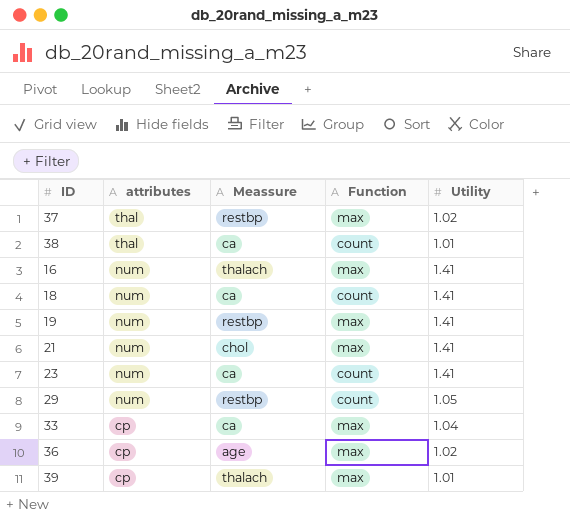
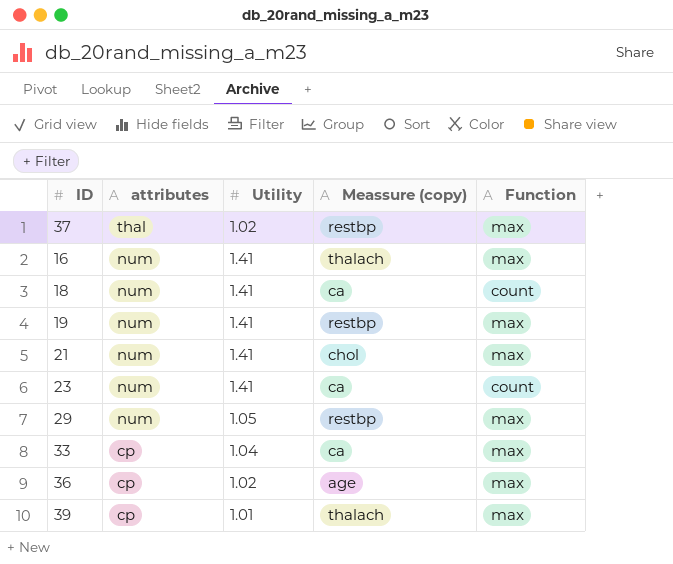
column Utility | position: 5 -> 3
column name: Meassure -> Meassure (copy)
row 38: thal | ca | count | 1.01 -> none
29 | Function: count -> max

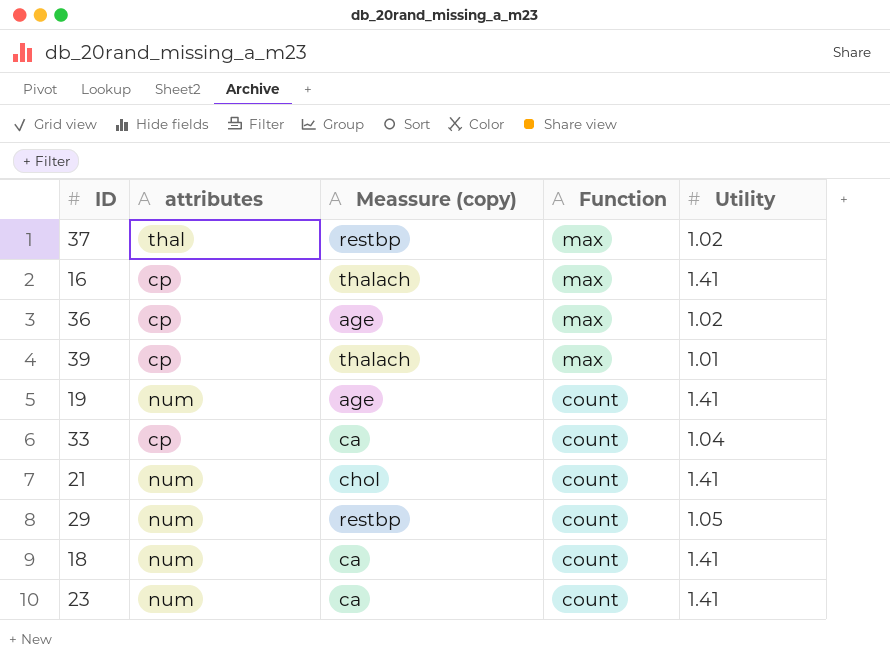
row order: attributes descending -> Function descending
column Utility | position: 3 -> 5
16 | attributes: num -> cp
19 | Meassure (copy): restbp -> age
19 | Function: max -> count
33 | Function: max -> count
21 | Function: max -> count
29 | Function: max -> count

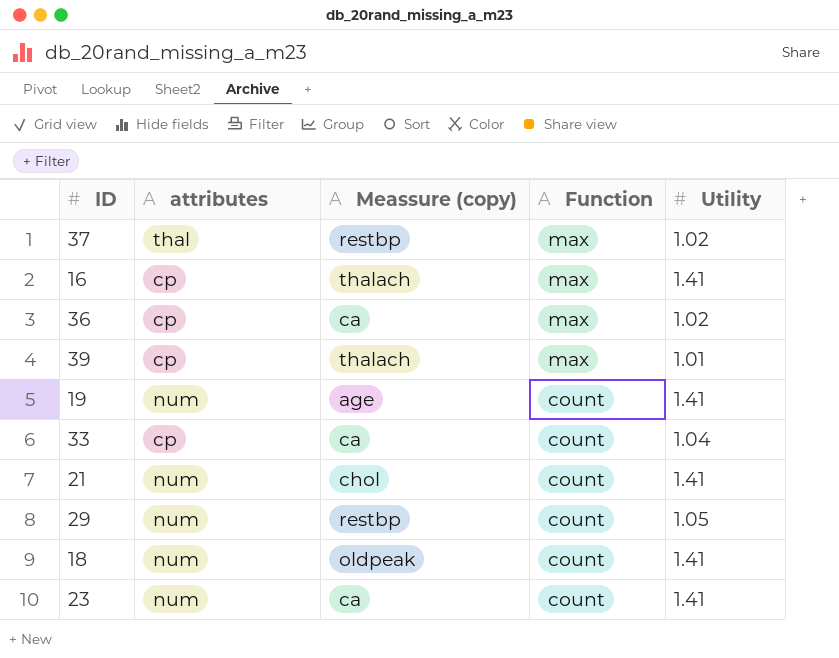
36 | Meassure (copy): age -> ca
18 | Meassure (copy): ca -> oldpeak

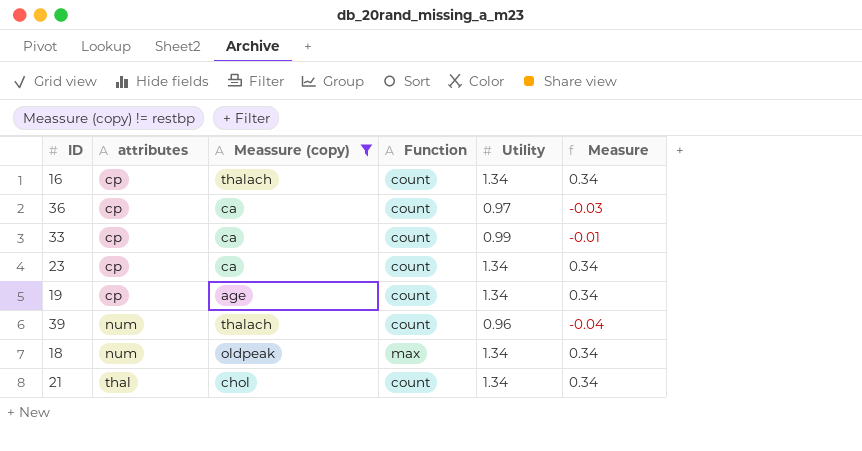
filter: none -> Meassure (copy) != restbp
row order: Function descending -> attributes ascending
column Measure | formula: none -> [Utility] - 1
16 | Function: max -> count
16 | Utility: 1.41 -> 1.34
36 | Function: max -> count
36 | Utility: 1.02 -> 0.97
33 | Utility: 1.04 -> 0.99
23 | attributes: num -> cp
23 | Utility: 1.41 -> 1.34
19 | attributes: num -> cp
19 | Utility: 1.41 -> 1.34
39 | attributes: cp -> num
39 | Function: max -> count
39 | Utility: 1.01 -> 0.96
18 | Function: count -> max
18 | Utility: 1.41 -> 1.34
21 | attributes: num -> thal
21 | Utility: 1.41 -> 1.34

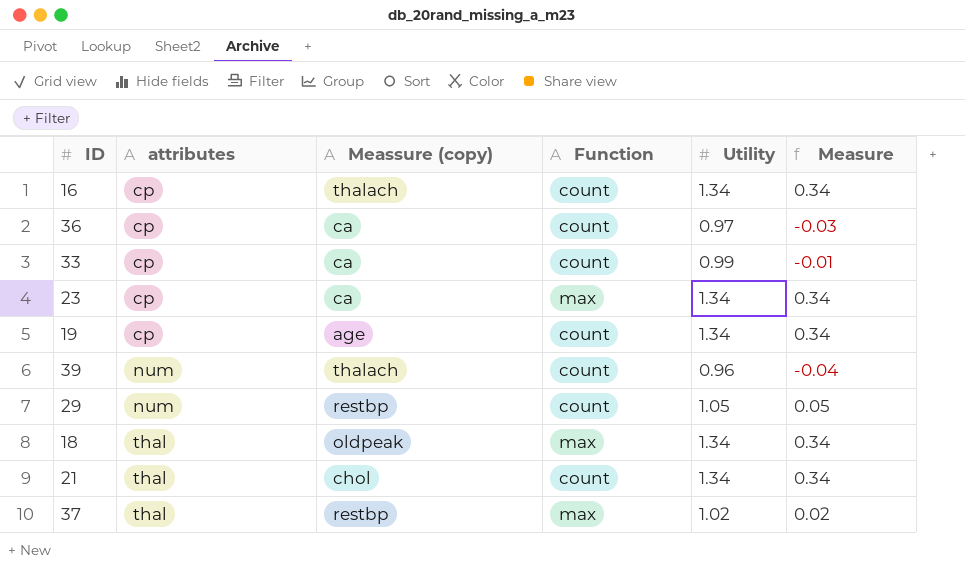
filter: Meassure (copy) != restbp -> none
23 | Function: count -> max
18 | attributes: num -> thal

